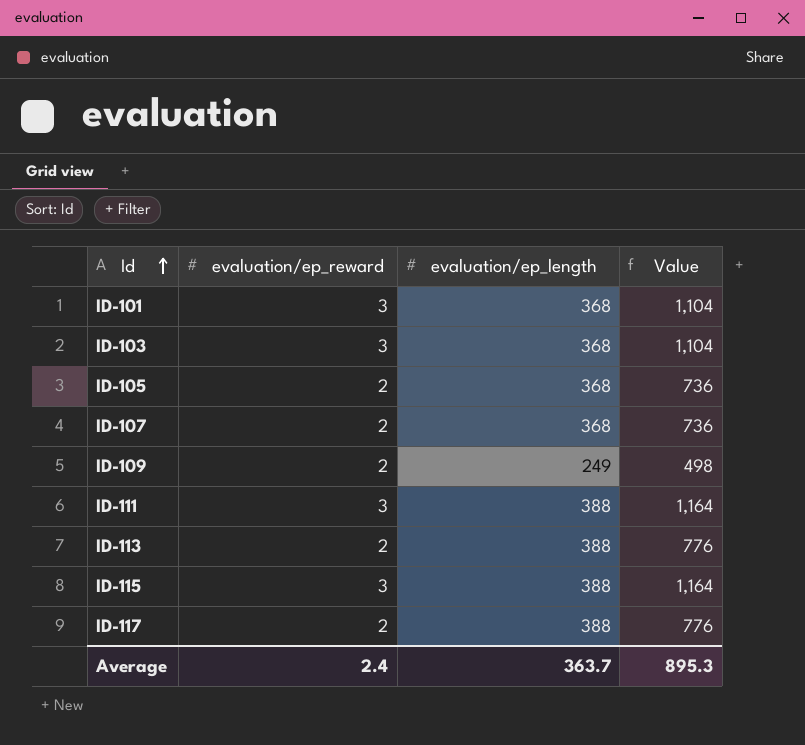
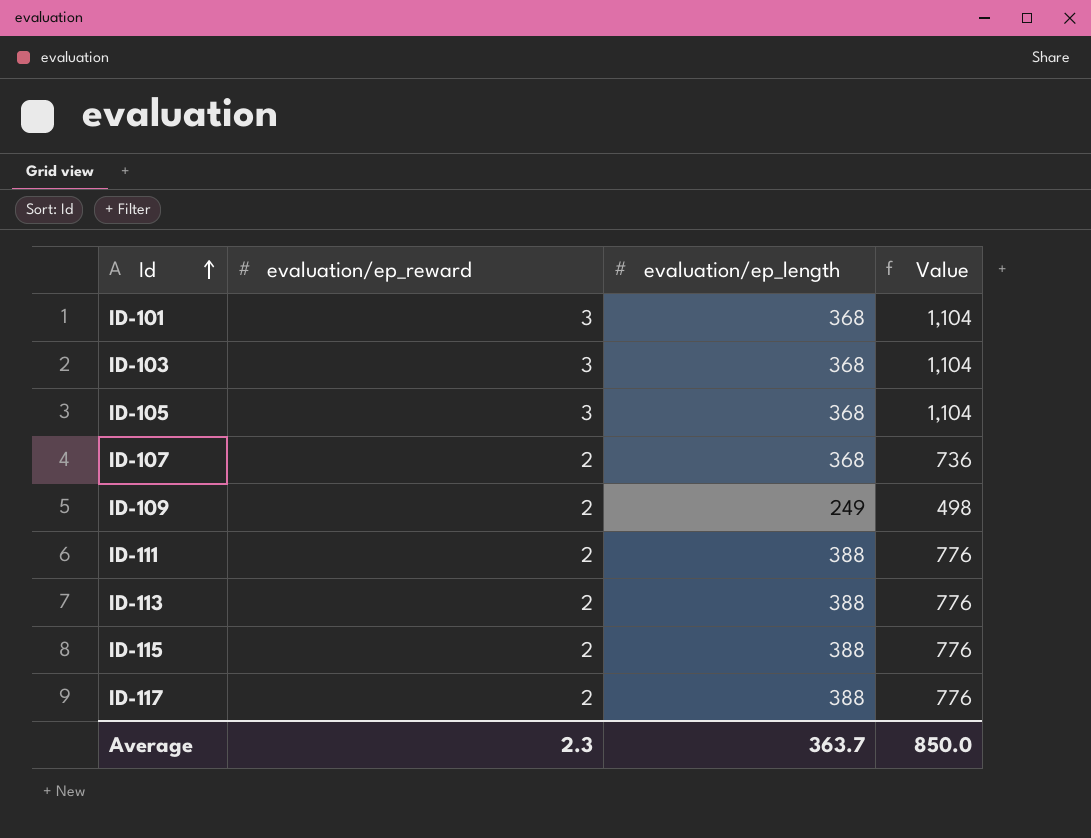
ID-105 | evaluation/ep_reward: 2 -> 3
ID-105 | Value: 736 -> 1,104
ID-111 | evaluation/ep_reward: 3 -> 2
ID-111 | Value: 1,164 -> 776
ID-115 | evaluation/ep_reward: 3 -> 2
ID-115 | Value: 1,164 -> 776
Average | evaluation/ep_reward: 2.4 -> 2.3
Average | Value: 895.3 -> 850.0

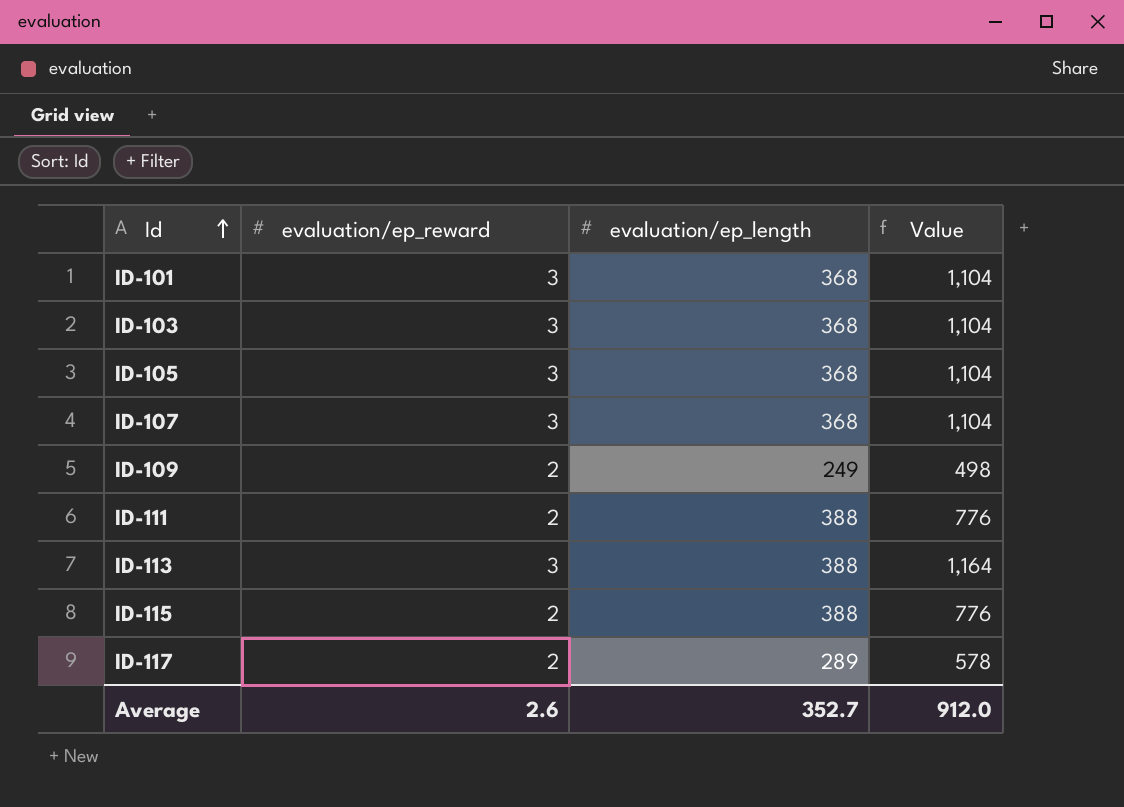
ID-107 | evaluation/ep_reward: 2 -> 3
ID-107 | Value: 736 -> 1,104
ID-113 | evaluation/ep_reward: 2 -> 3
ID-113 | Value: 776 -> 1,164
ID-117 | evaluation/ep_length: 388 -> 289
ID-117 | Value: 776 -> 578
Average | evaluation/ep_reward: 2.3 -> 2.6
Average | evaluation/ep_length: 363.7 -> 352.7
Average | Value: 850.0 -> 912.0

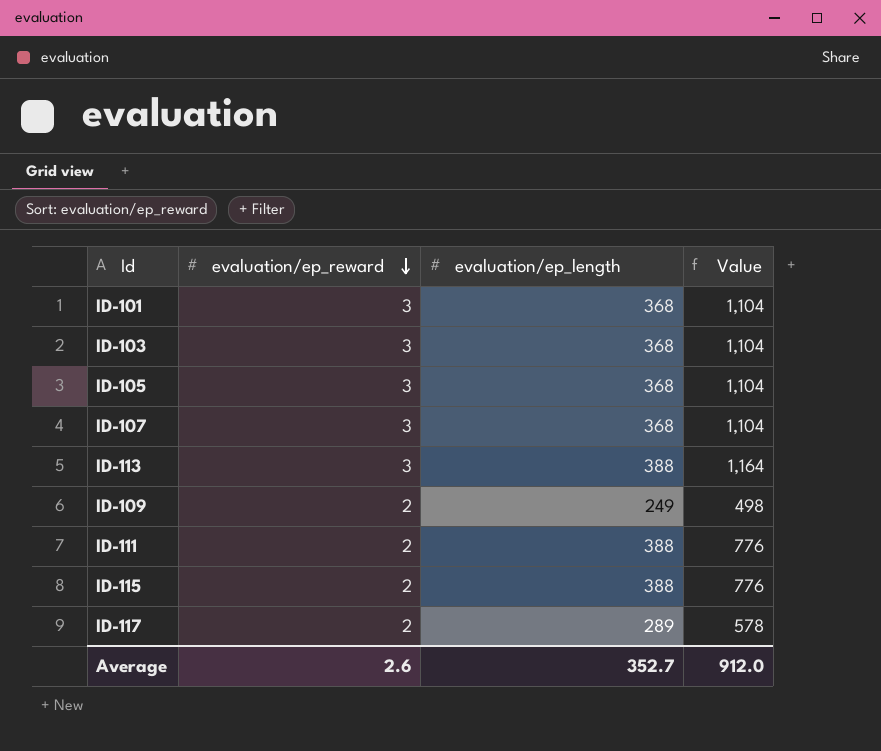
row order: Id ascending -> evaluation/ep_reward descending

